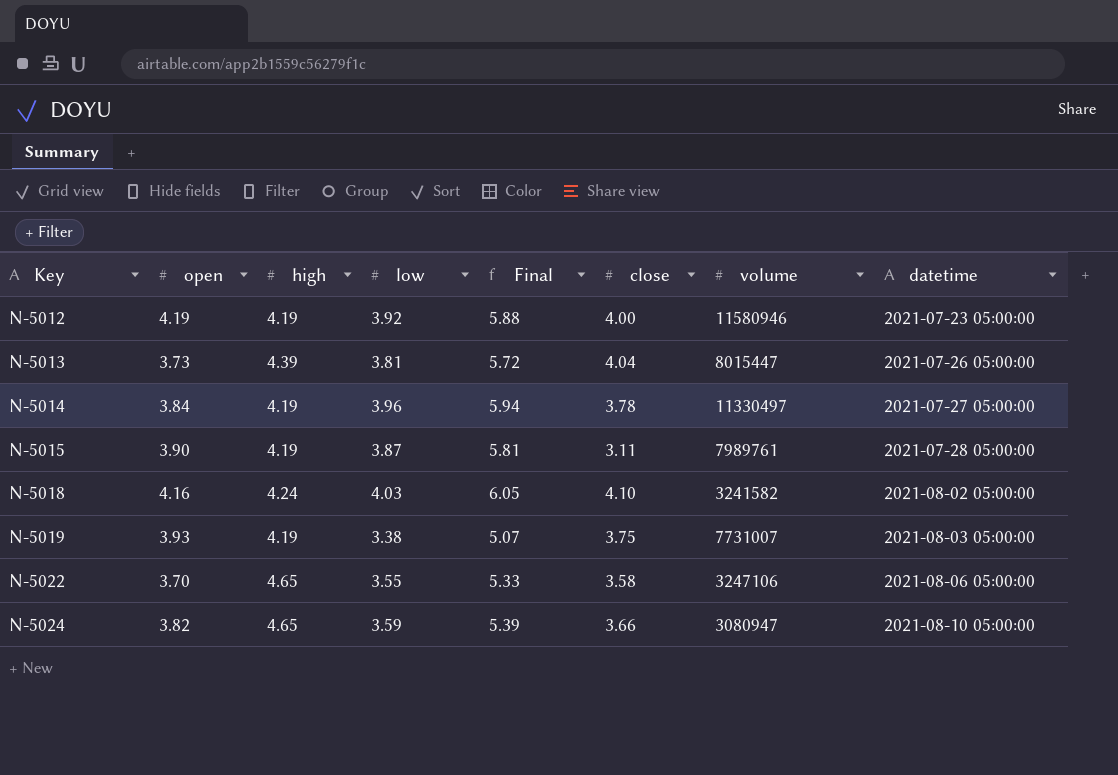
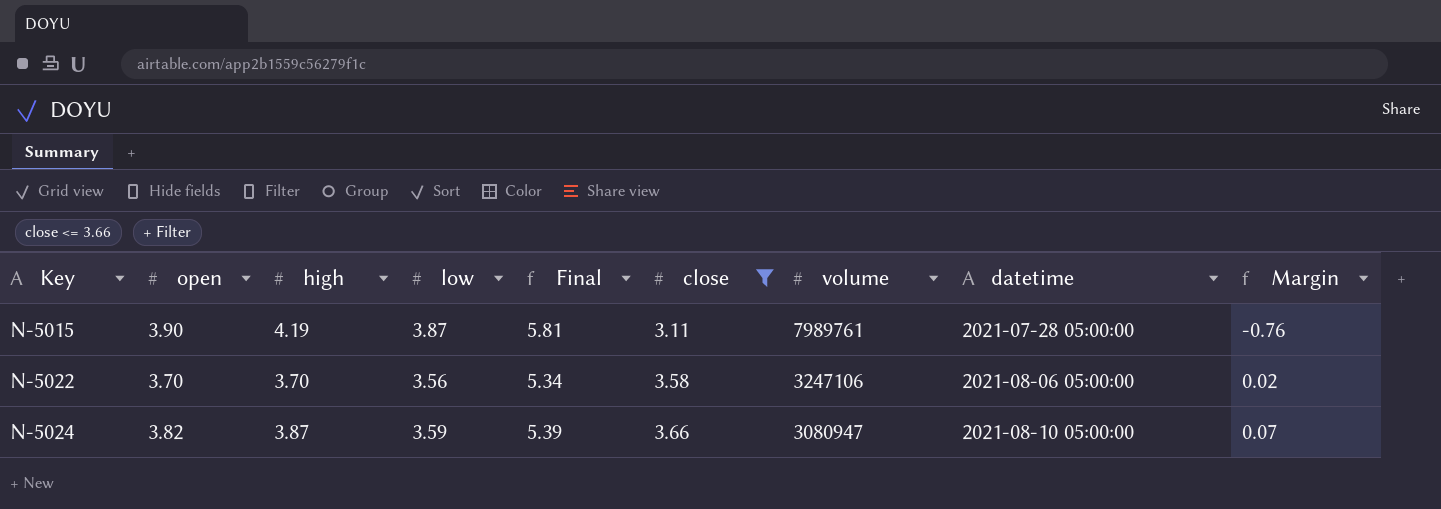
filter: none -> close <= 3.66
column Margin | formula: none -> [close] - [low]
N-5022 | high: 4.65 -> 3.70
N-5022 | low: 3.55 -> 3.56
N-5022 | Final: 5.33 -> 5.34
N-5024 | high: 4.65 -> 3.87

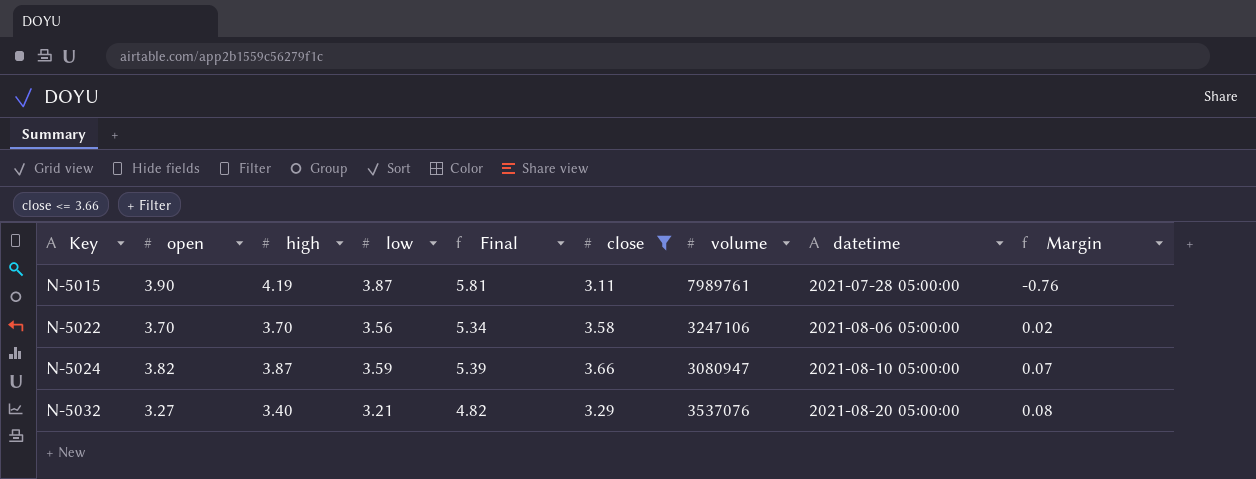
row N-5032: none -> 3.27 | 3.40 | 3.21 | 4.82 | 3.29 | 3537076 | 2021-08-20 05:00:00 | 0.08

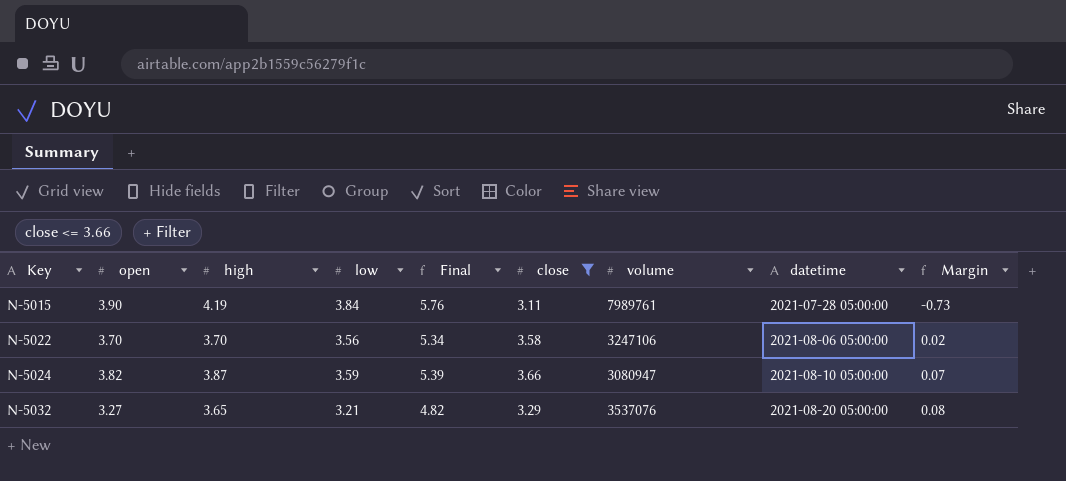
N-5015 | low: 3.87 -> 3.84
N-5015 | Final: 5.81 -> 5.76
N-5015 | Margin: -0.76 -> -0.73
N-5032 | high: 3.40 -> 3.65

